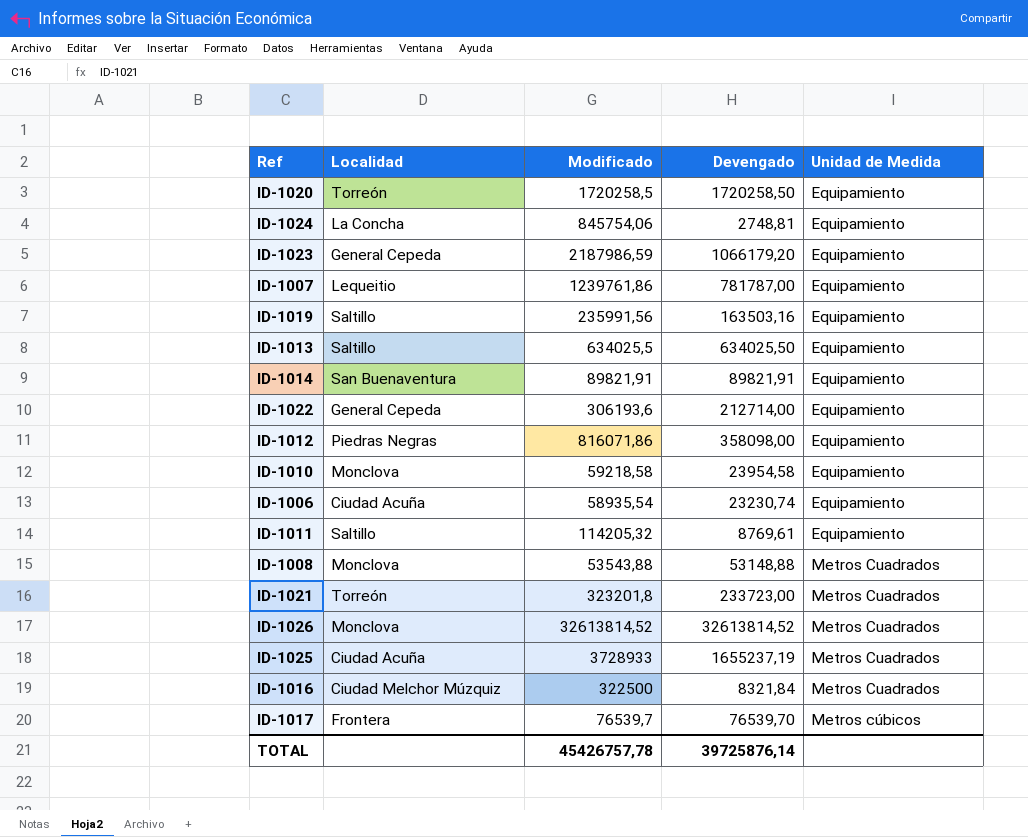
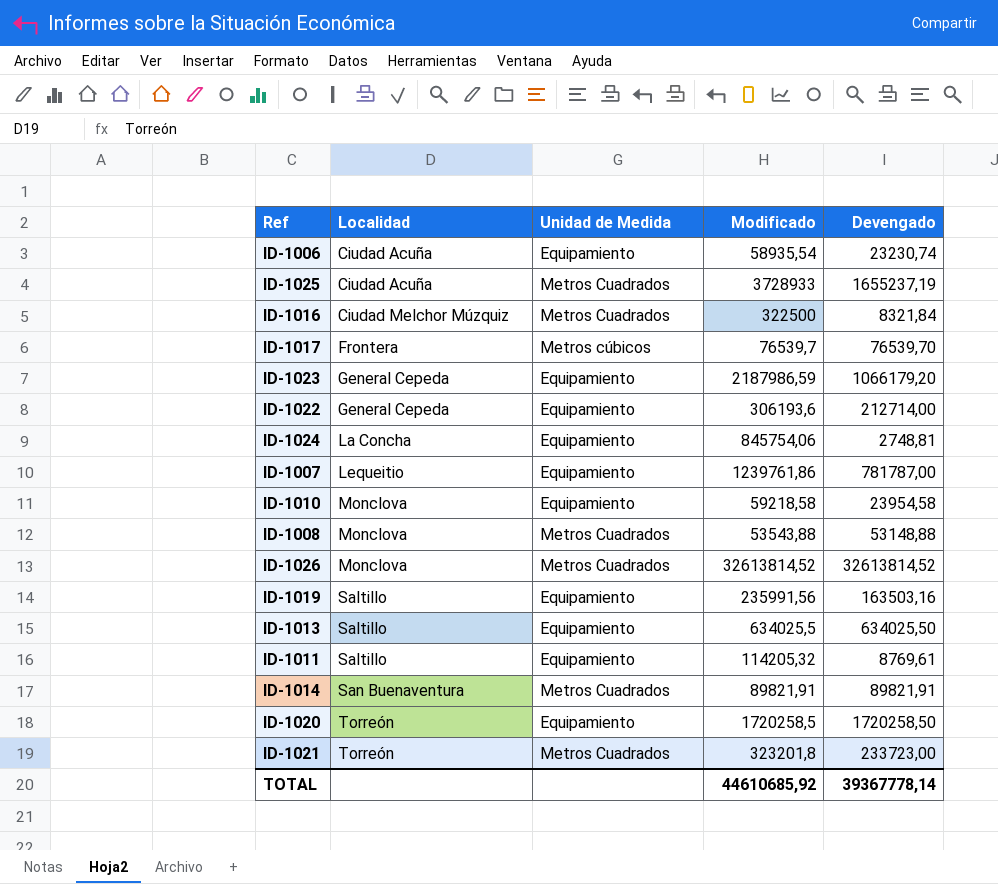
row order: Unidad de Medida ascending -> Localidad ascending
column Unidad de Medida | position: 5 -> 3
row ID-1012: Piedras Negras | 816071,86 | 358098,00 | Equipamiento -> none
ID-1014 | Unidad de Medida: Equipamiento -> Metros Cuadrados
TOTAL | Modificado: 45426757,78 -> 44610685,92
TOTAL | Devengado: 39725876,14 -> 39367778,14

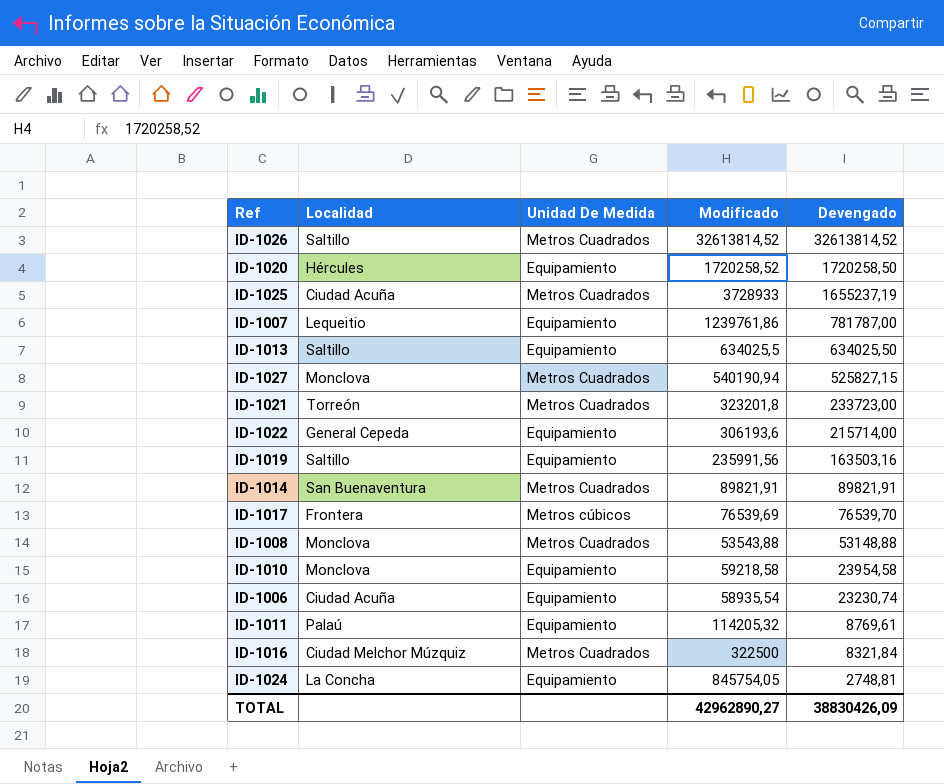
row order: Localidad ascending -> Devengado descending
column name: Unidad de Medida -> Unidad De Medida
row ID-1023: General Cepeda | Equipamiento | 2187986,59 | 1066179,20 -> none
ID-1026 | Localidad: Monclova -> Saltillo
ID-1020 | Localidad: Torreón -> Hércules
ID-1020 | Modificado: 1720258,5 -> 1720258,52
row ID-1027: none -> Monclova | Metros Cuadrados | 540190,94 | 525827,15
ID-1022 | Devengado: 212714,00 -> 215714,00
ID-1017 | Modificado: 76539,7 -> 76539,69
ID-1011 | Localidad: Saltillo -> Palaú
ID-1024 | Modificado: 845754,06 -> 845754,05
TOTAL | Modificado: 44610685,92 -> 42962890,27
TOTAL | Devengado: 39367778,14 -> 38830426,09

